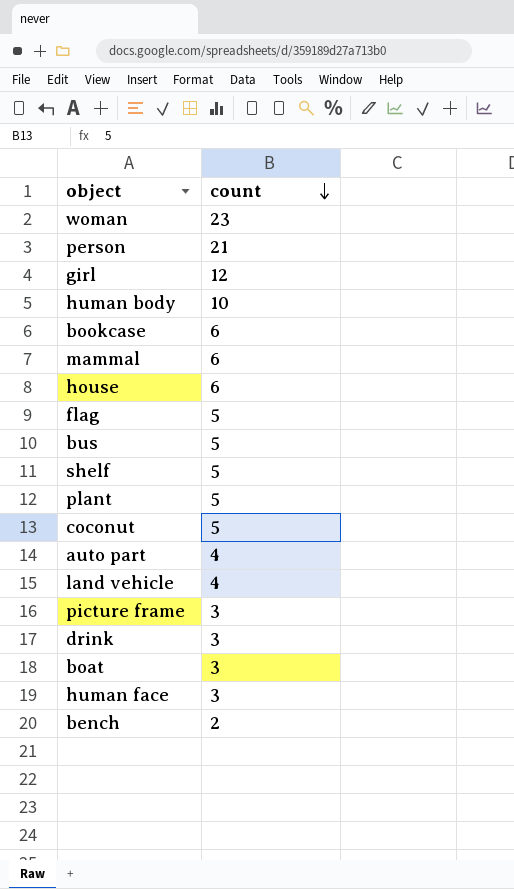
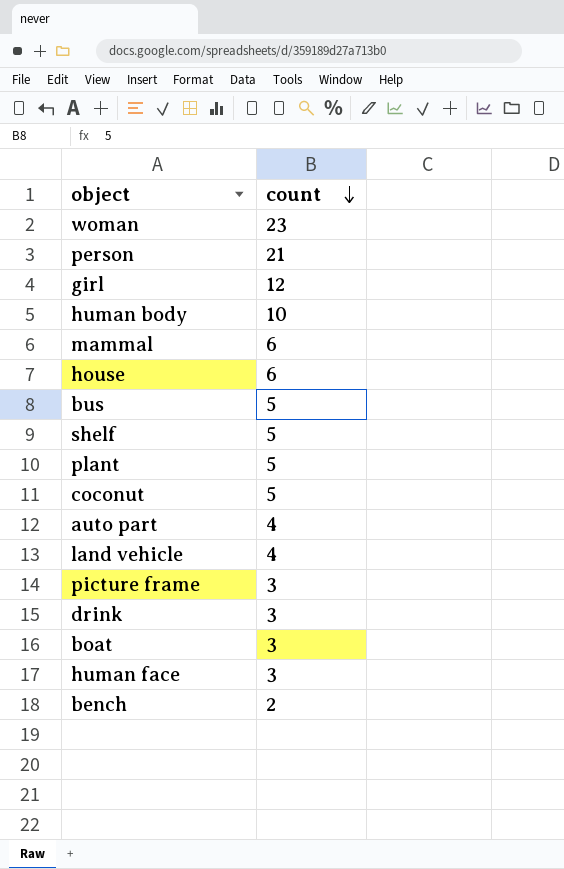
row bookcase: 6 -> none
row flag: 5 -> none

